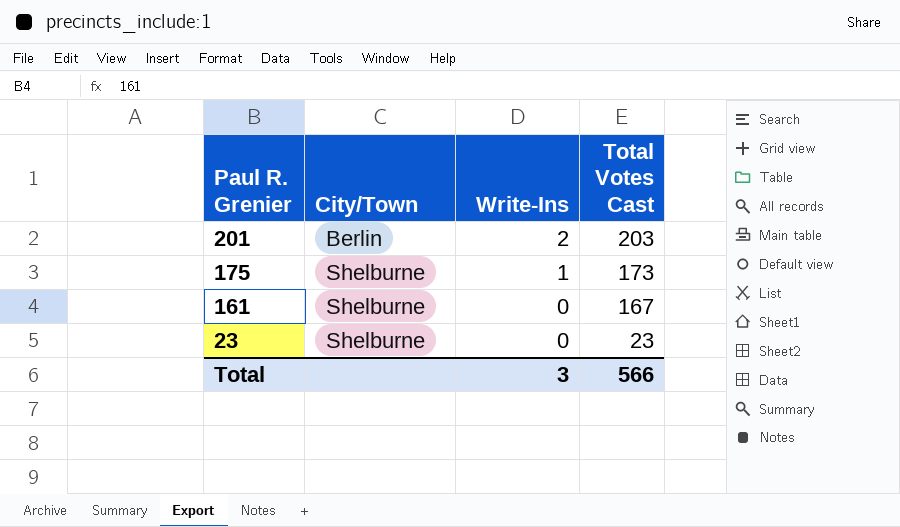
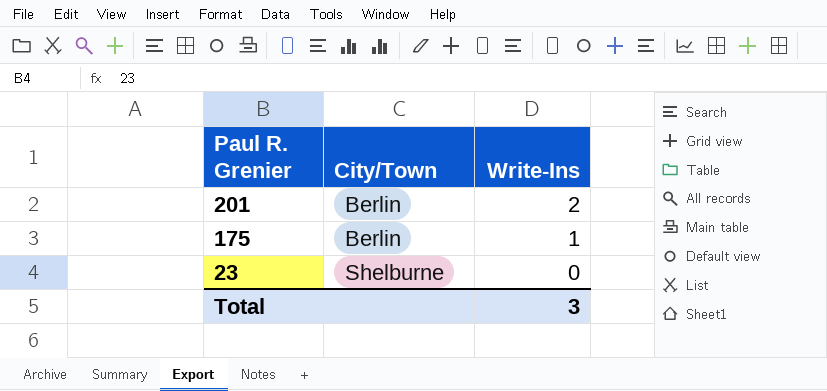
column Total Votes Cast | position: 4 -> none
row 161: Shelburne | 0 | 167 -> none
175 | City/Town: Shelburne -> Berlin

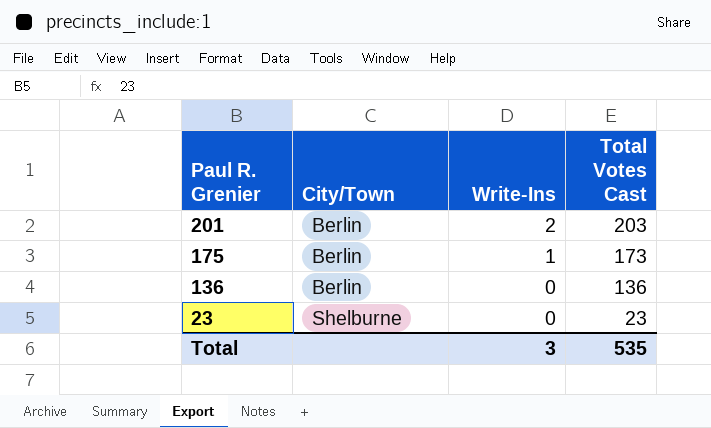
column Total Votes Cast | position: none -> 4
row 136: none -> Berlin | 0 | 136

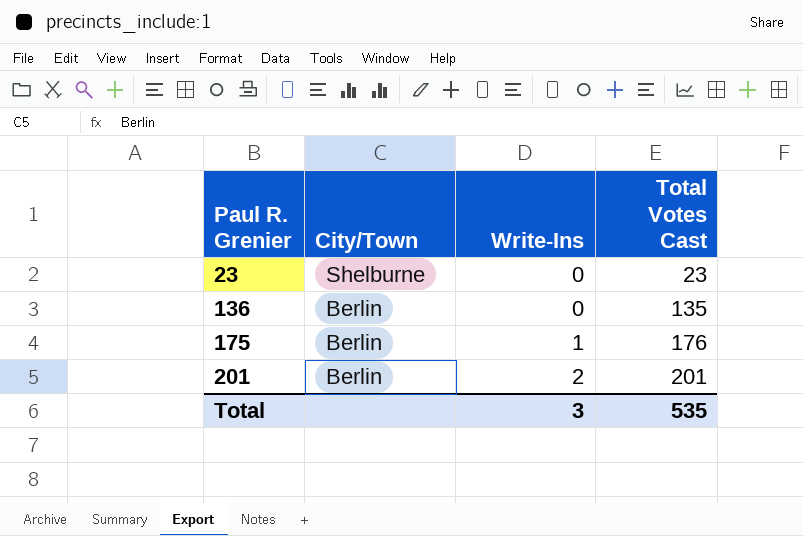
row order: Paul R. Grenier descending -> Paul R. Grenier ascending
136 | Total Votes Cast: 136 -> 135
175 | Total Votes Cast: 173 -> 176
201 | Total Votes Cast: 203 -> 201

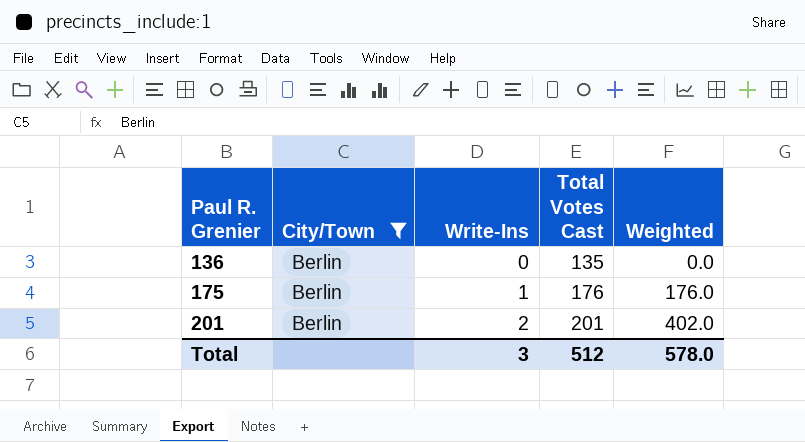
filter: none -> City/Town = Berlin
column Weighted | formula: none -> [Write-Ins] * [Total Votes Cast]
Total | Total Votes Cast: 535 -> 512

